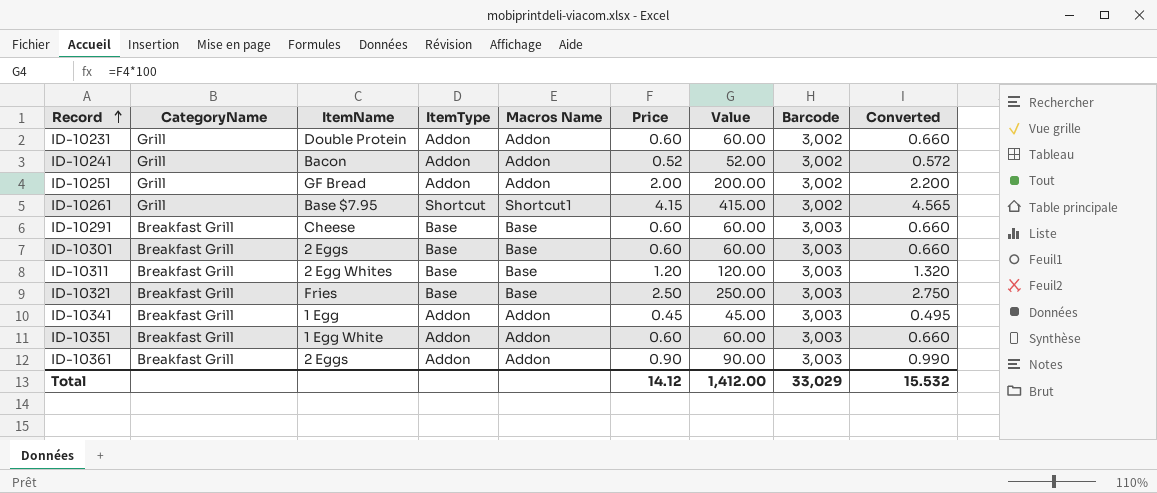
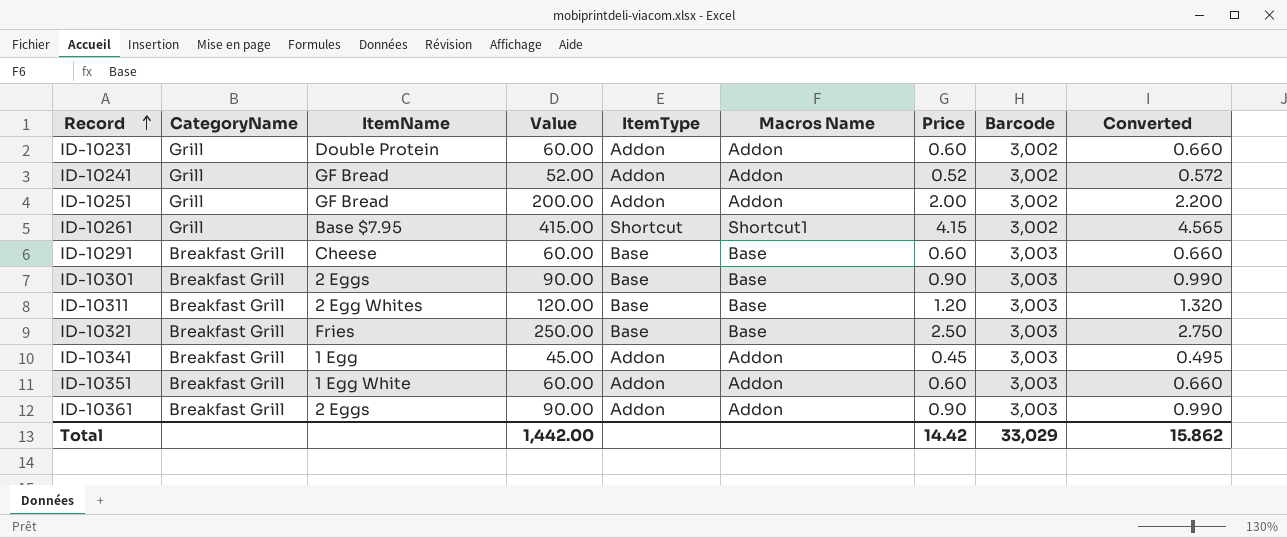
column Value | position: 7 -> 4
ID-10241 | ItemName: Bacon -> GF Bread
ID-10301 | Value: 60.00 -> 90.00
ID-10301 | Price: 0.60 -> 0.90
ID-10301 | Converted: 0.660 -> 0.990
Total | Value: 1,412.00 -> 1,442.00
Total | Price: 14.12 -> 14.42
Total | Converted: 15.532 -> 15.862

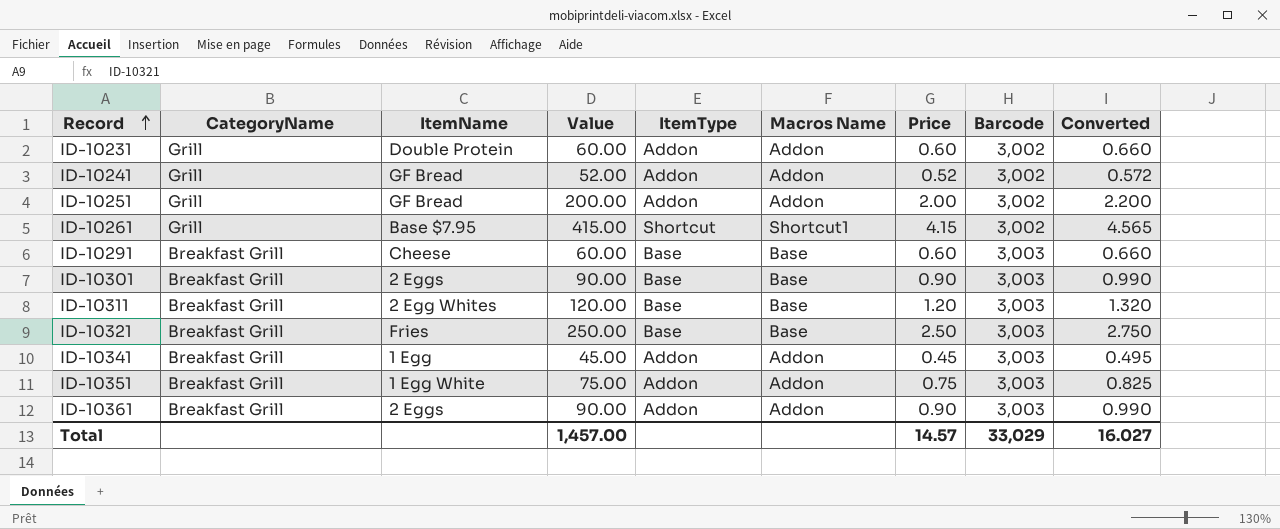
ID-10351 | Value: 60.00 -> 75.00
ID-10351 | Price: 0.60 -> 0.75
ID-10351 | Converted: 0.660 -> 0.825
Total | Value: 1,442.00 -> 1,457.00
Total | Price: 14.42 -> 14.57
Total | Converted: 15.862 -> 16.027

